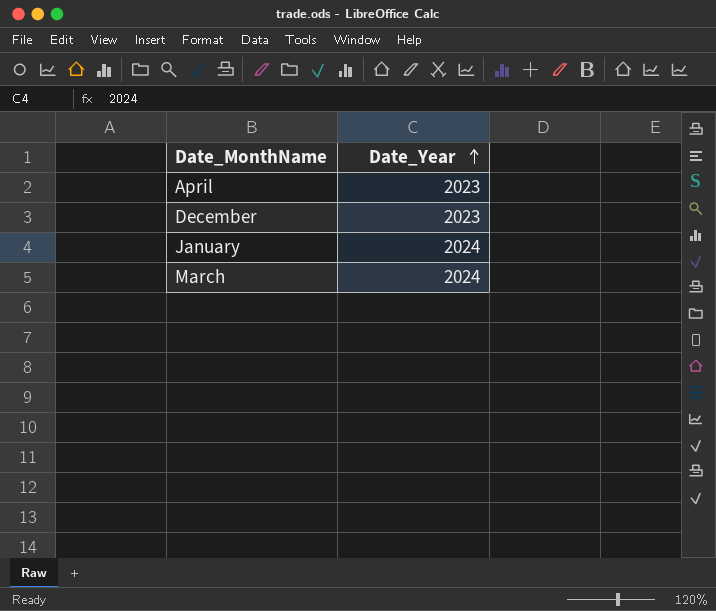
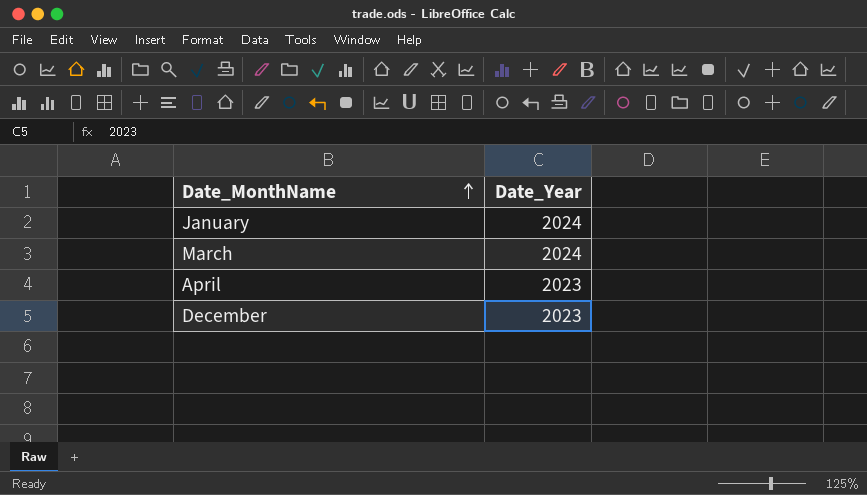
row order: Date_Year ascending -> Date_MonthName ascending

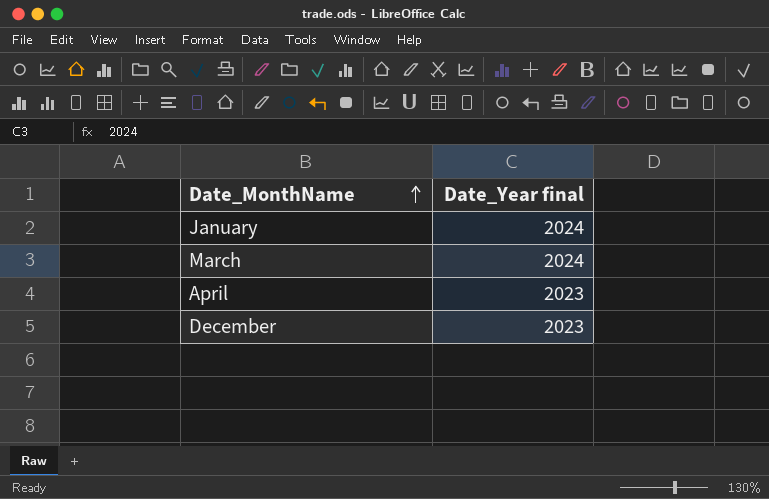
column name: Date_Year -> Date_Year final

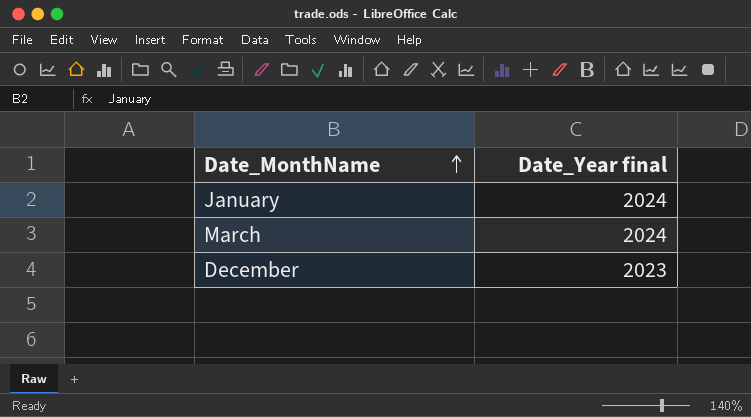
row April: 2023 -> none

